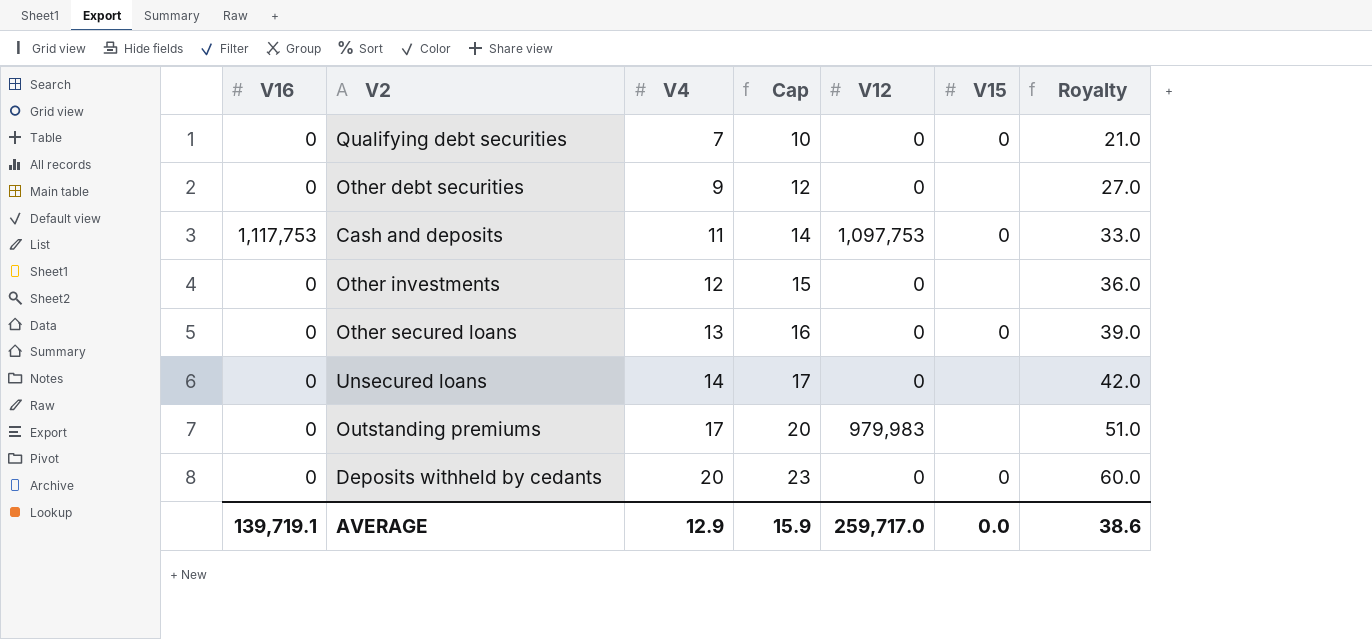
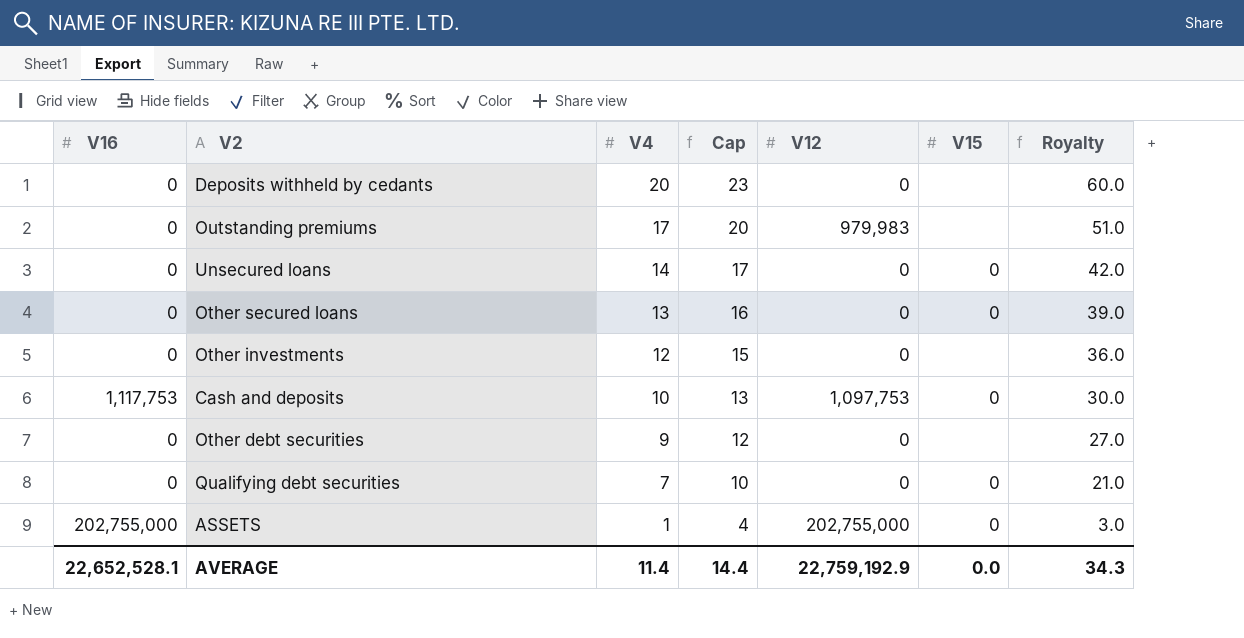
row order: V4 ascending -> V4 descending
Deposits withheld by cedants | V15: 0 -> none
Unsecured loans | V15: none -> 0
Cash and deposits | V4: 11 -> 10
Cash and deposits | Cap: 14 -> 13
Cash and deposits | Royalty: 33.0 -> 30.0
row ASSETS: none -> 202,755,000 | 1 | 4 | 202,755,000 | 0 | 3.0
AVERAGE | V16: 139,719.1 -> 22,652,528.1
AVERAGE | V4: 12.9 -> 11.4
AVERAGE | Cap: 15.9 -> 14.4
AVERAGE | V12: 259,717.0 -> 22,759,192.9
AVERAGE | Royalty: 38.6 -> 34.3

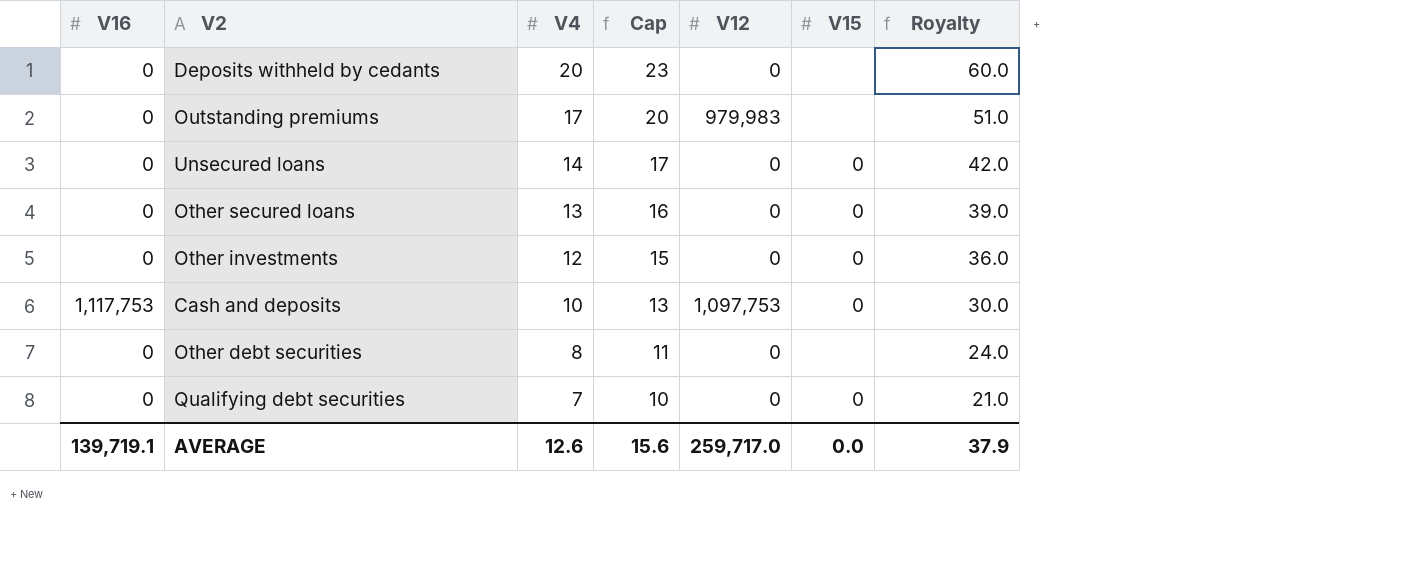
row ASSETS: 202,755,000 | 1 | 4 | 202,755,000 | 0 | 3.0 -> none
Other investments | V15: none -> 0
Other debt securities | V4: 9 -> 8
Other debt securities | Cap: 12 -> 11
Other debt securities | Royalty: 27.0 -> 24.0
AVERAGE | V16: 22,652,528.1 -> 139,719.1
AVERAGE | V4: 11.4 -> 12.6
AVERAGE | Cap: 14.4 -> 15.6
AVERAGE | V12: 22,759,192.9 -> 259,717.0
AVERAGE | Royalty: 34.3 -> 37.9

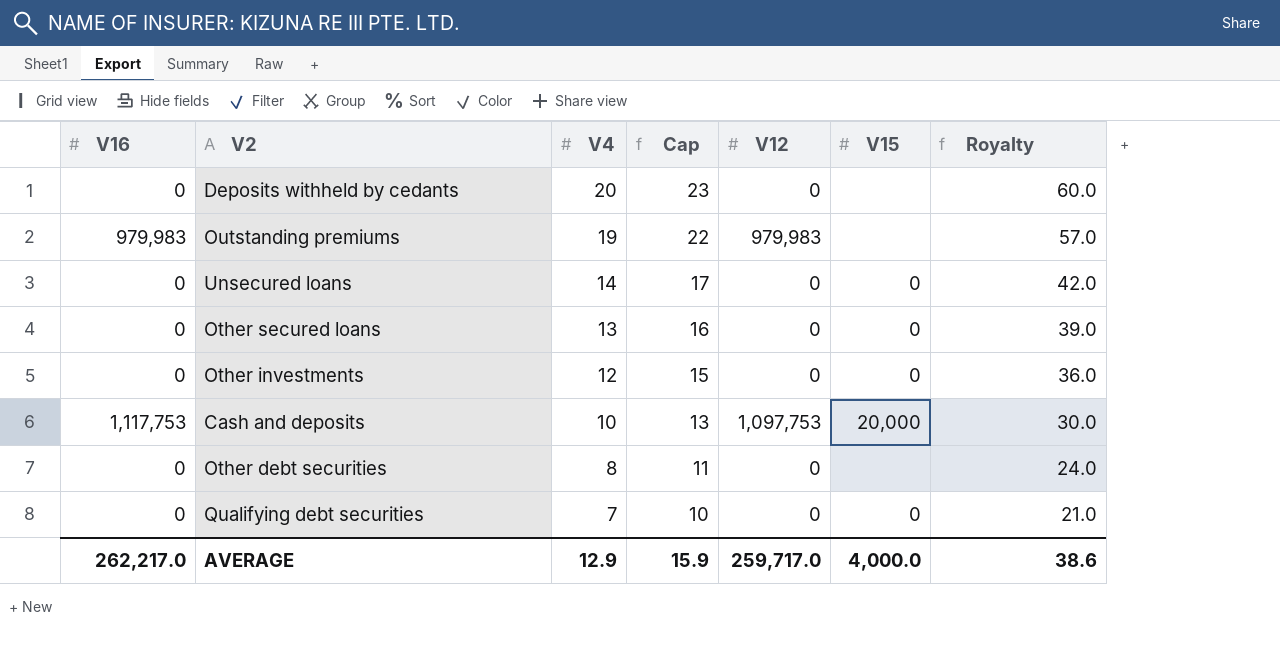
Outstanding premiums | V16: 0 -> 979,983
Outstanding premiums | V4: 17 -> 19
Outstanding premiums | Cap: 20 -> 22
Outstanding premiums | Royalty: 51.0 -> 57.0
Cash and deposits | V15: 0 -> 20,000
AVERAGE | V16: 139,719.1 -> 262,217.0
AVERAGE | V4: 12.6 -> 12.9
AVERAGE | Cap: 15.6 -> 15.9
AVERAGE | V15: 0.0 -> 4,000.0
AVERAGE | Royalty: 37.9 -> 38.6

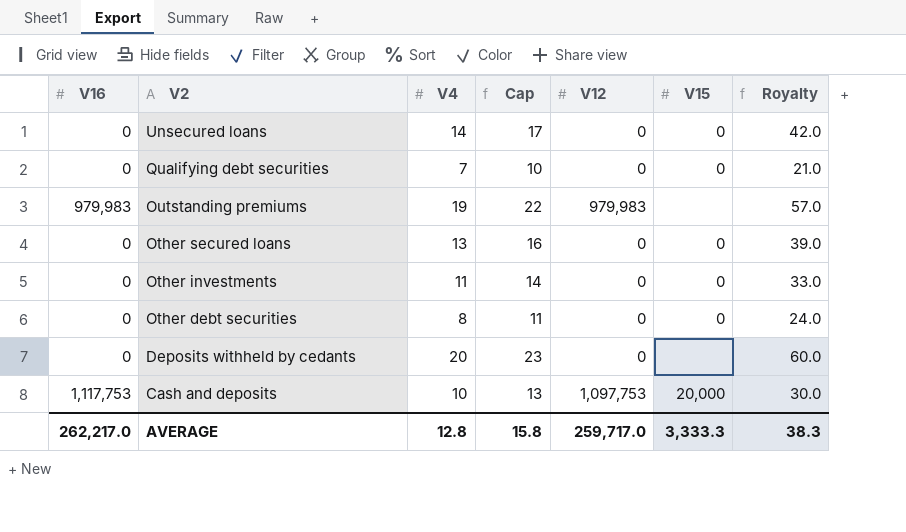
row order: V4 descending -> V2 descending
Other investments | V4: 12 -> 11
Other investments | Cap: 15 -> 14
Other investments | Royalty: 36.0 -> 33.0
Other debt securities | V15: none -> 0
AVERAGE | V4: 12.9 -> 12.8
AVERAGE | Cap: 15.9 -> 15.8
AVERAGE | V15: 4,000.0 -> 3,333.3
AVERAGE | Royalty: 38.6 -> 38.3

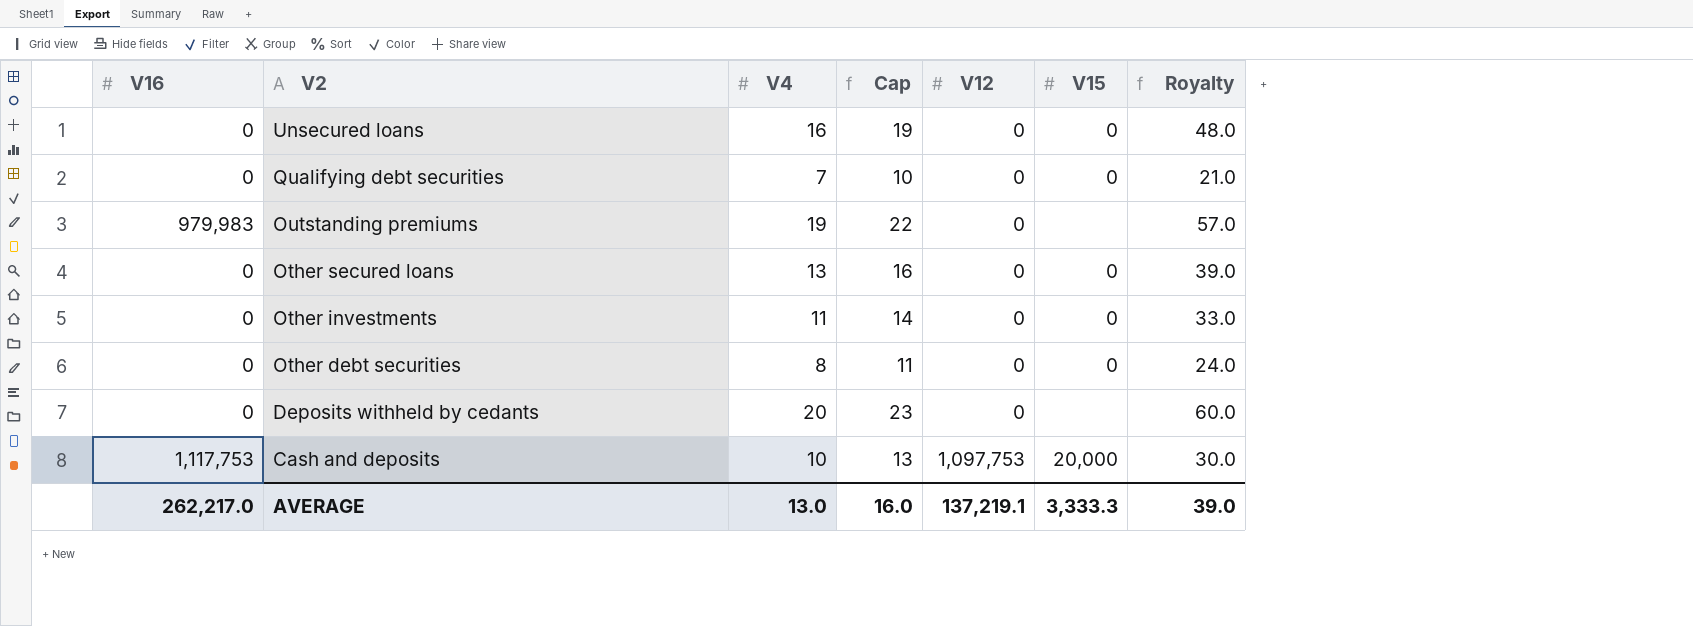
Unsecured loans | V4: 14 -> 16
Unsecured loans | Cap: 17 -> 19
Unsecured loans | Royalty: 42.0 -> 48.0
Outstanding premiums | V12: 979,983 -> 0
AVERAGE | V4: 12.8 -> 13.0
AVERAGE | Cap: 15.8 -> 16.0
AVERAGE | V12: 259,717.0 -> 137,219.1
AVERAGE | Royalty: 38.3 -> 39.0

